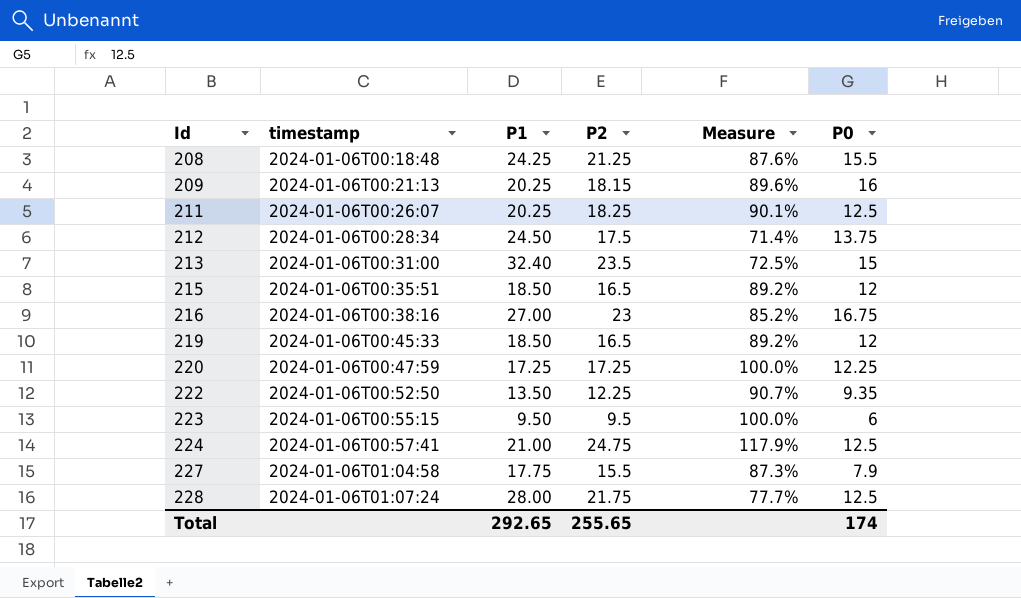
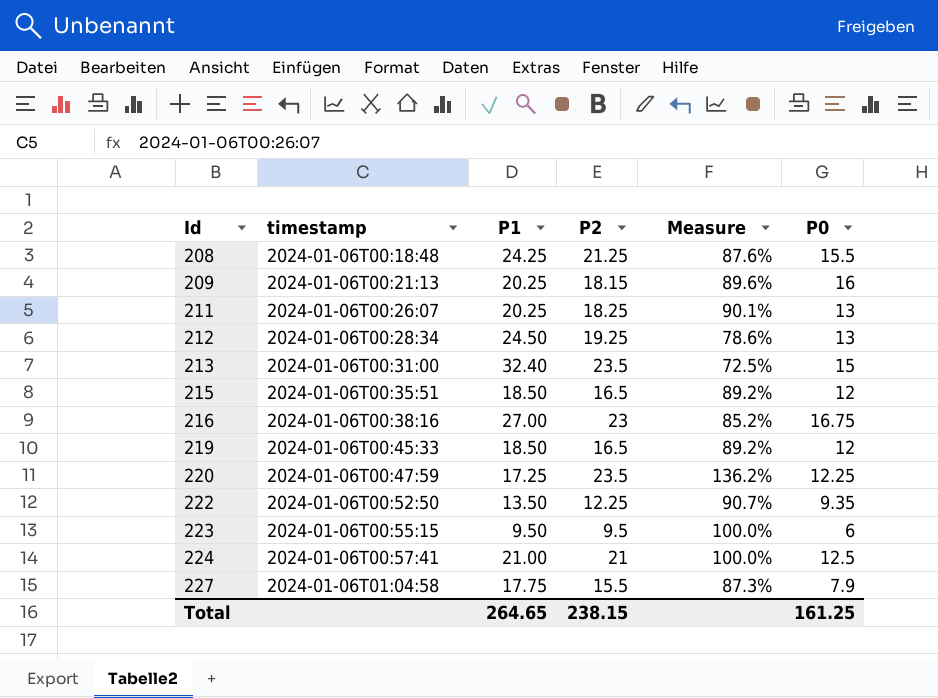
row 228: 2024-01-06T01:07:24 | 28.00 | 21.75 | 77.7% | 12.5 -> none
211 | P0: 12.5 -> 13
212 | P2: 17.5 -> 19.25
212 | Measure: 71.4% -> 78.6%
212 | P0: 13.75 -> 13
220 | P2: 17.25 -> 23.5
220 | Measure: 100.0% -> 136.2%
224 | P2: 24.75 -> 21
224 | Measure: 117.9% -> 100.0%
Total | P1: 292.65 -> 264.65
Total | P2: 255.65 -> 238.15
Total | P0: 174 -> 161.25

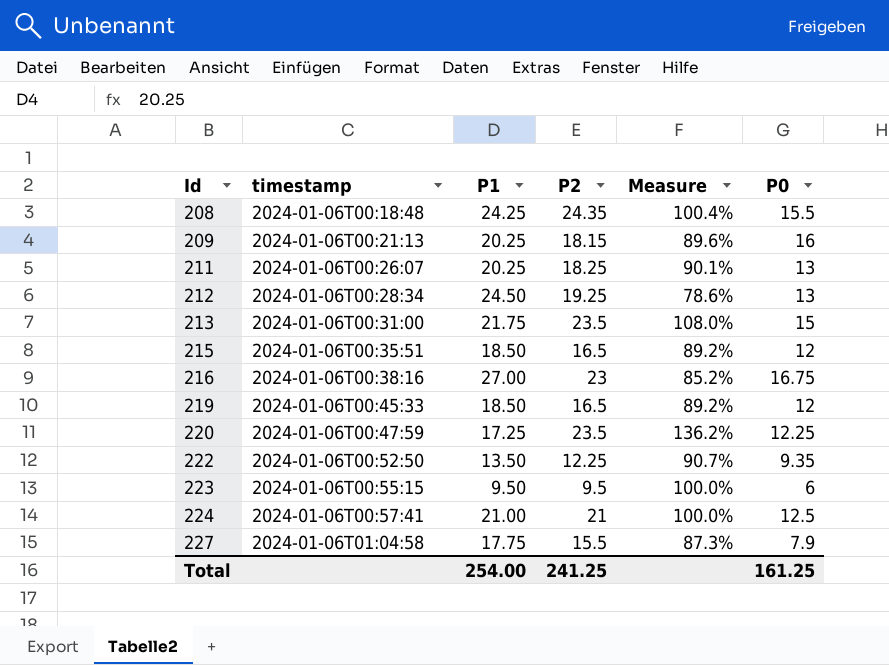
208 | P2: 21.25 -> 24.35
208 | Measure: 87.6% -> 100.4%
213 | P1: 32.40 -> 21.75
213 | Measure: 72.5% -> 108.0%
Total | P1: 264.65 -> 254.00
Total | P2: 238.15 -> 241.25

